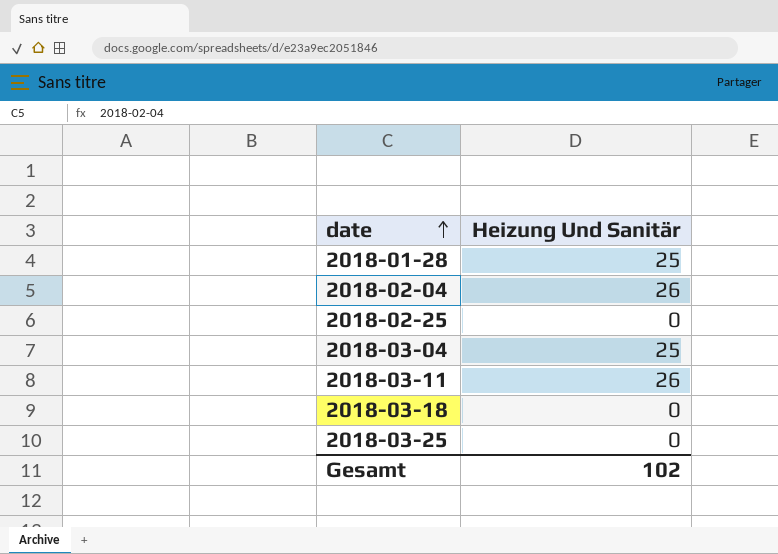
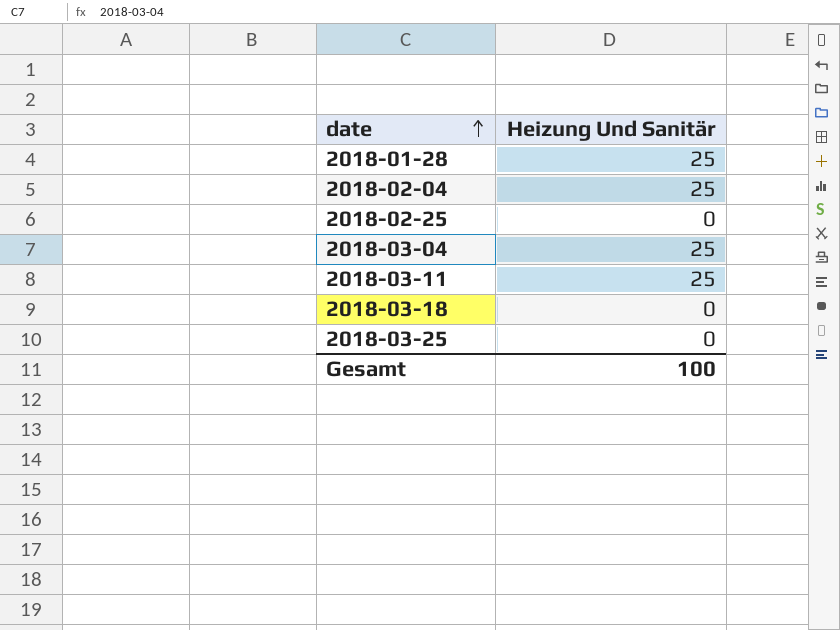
2018-02-04 | Heizung Und Sanitär: 26 -> 25
2018-03-11 | Heizung Und Sanitär: 26 -> 25
Gesamt | Heizung Und Sanitär: 102 -> 100

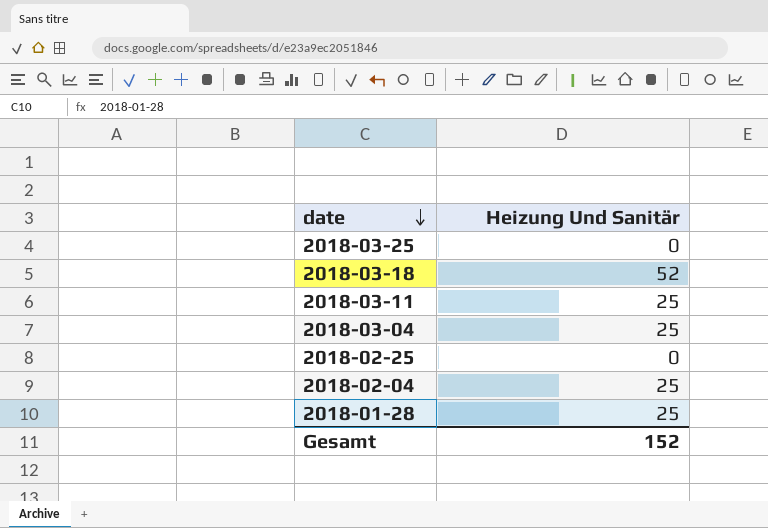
row order: date ascending -> date descending
2018-03-18 | Heizung Und Sanitär: 0 -> 52
Gesamt | Heizung Und Sanitär: 100 -> 152

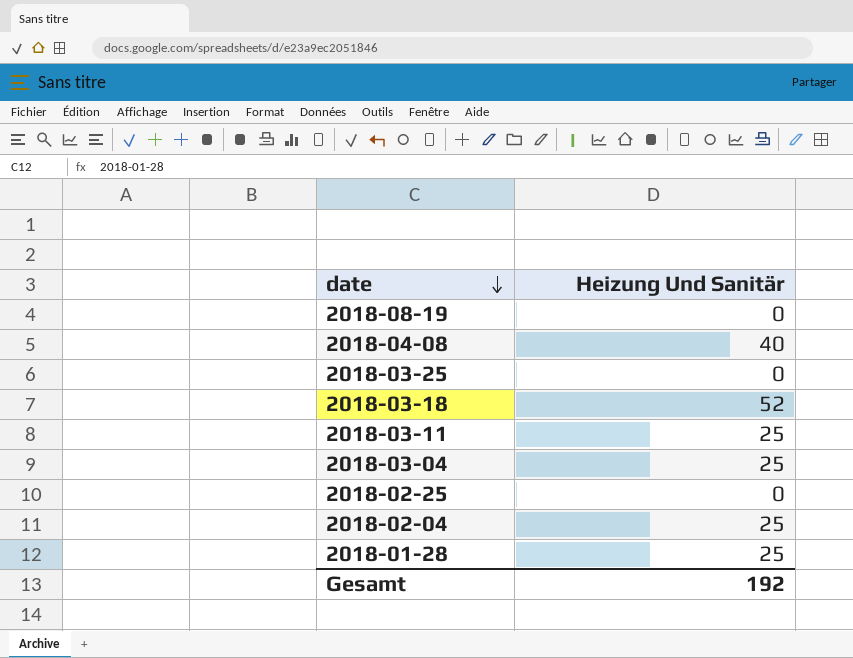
row 2018-08-19: none -> 0
row 2018-04-08: none -> 40
Gesamt | Heizung Und Sanitär: 152 -> 192

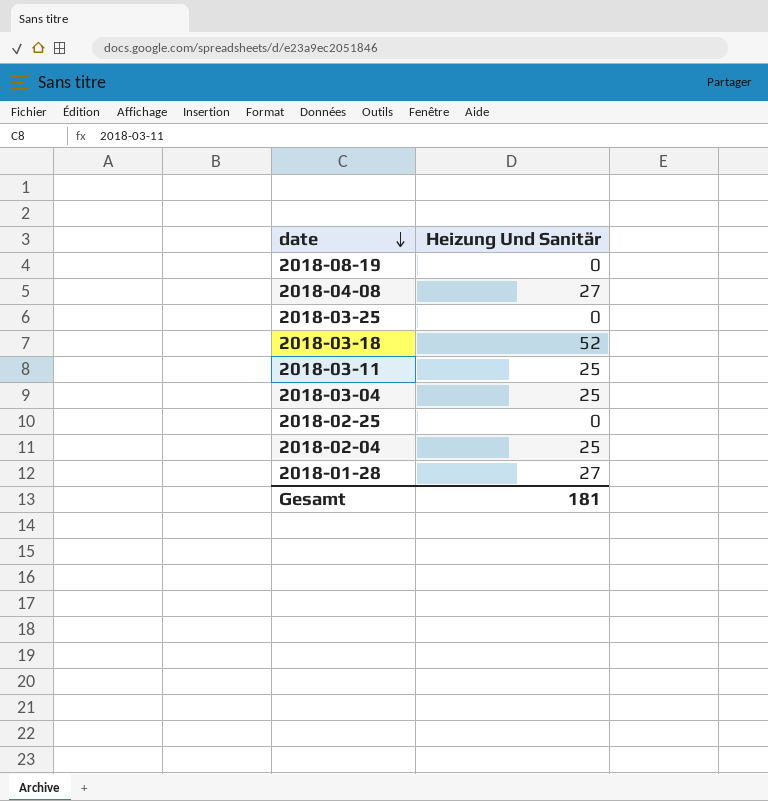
2018-04-08 | Heizung Und Sanitär: 40 -> 27
2018-01-28 | Heizung Und Sanitär: 25 -> 27
Gesamt | Heizung Und Sanitär: 192 -> 181

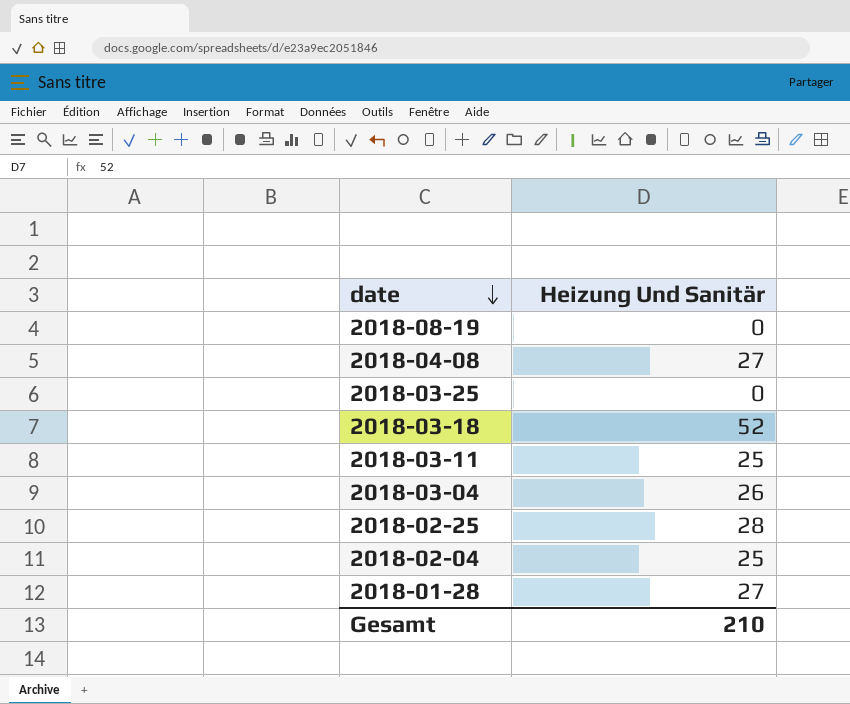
2018-03-04 | Heizung Und Sanitär: 25 -> 26
2018-02-25 | Heizung Und Sanitär: 0 -> 28
Gesamt | Heizung Und Sanitär: 181 -> 210

